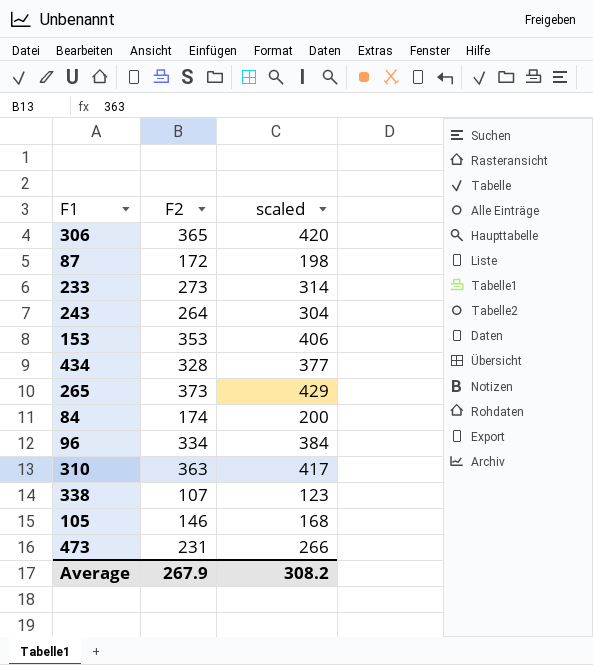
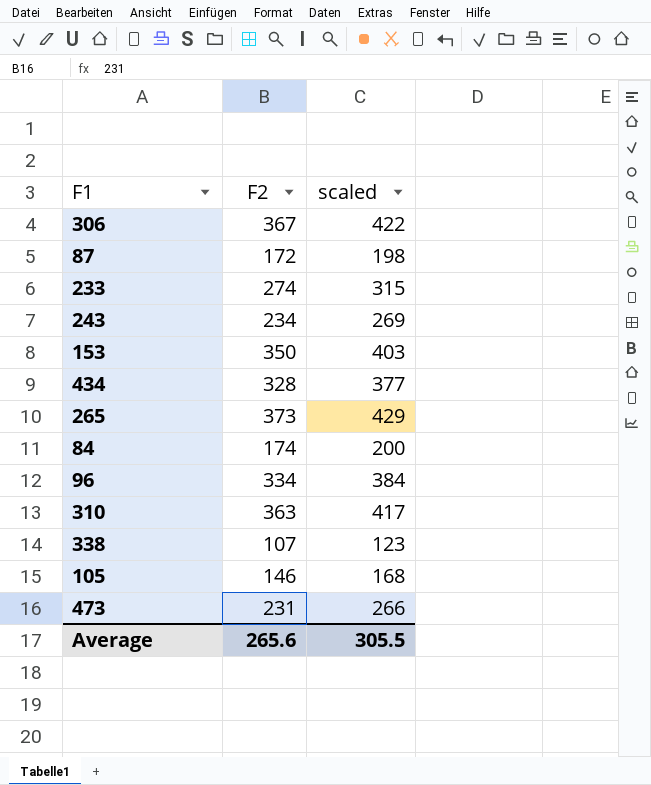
306 | F2: 365 -> 367
306 | scaled: 420 -> 422
233 | F2: 273 -> 274
233 | scaled: 314 -> 315
243 | F2: 264 -> 234
243 | scaled: 304 -> 269
153 | F2: 353 -> 350
153 | scaled: 406 -> 403
Average | F2: 267.9 -> 265.6
Average | scaled: 308.2 -> 305.5

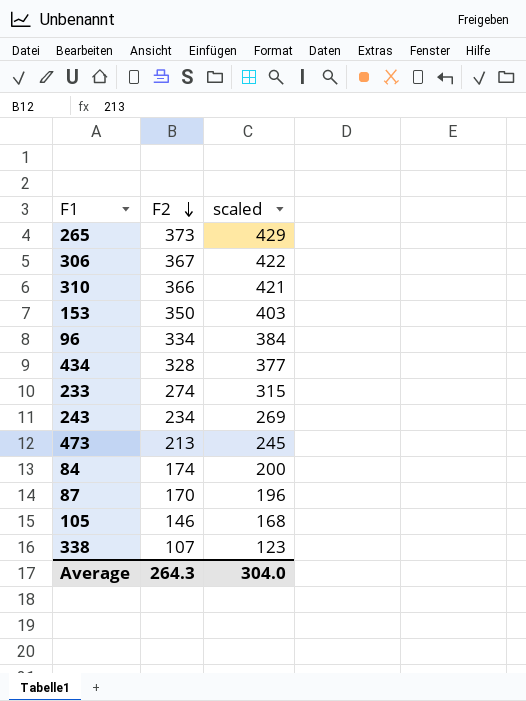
row order: none -> F2 descending
310 | F2: 363 -> 366
310 | scaled: 417 -> 421
473 | F2: 231 -> 213
473 | scaled: 266 -> 245
87 | F2: 172 -> 170
87 | scaled: 198 -> 196
Average | F2: 265.6 -> 264.3
Average | scaled: 305.5 -> 304.0

